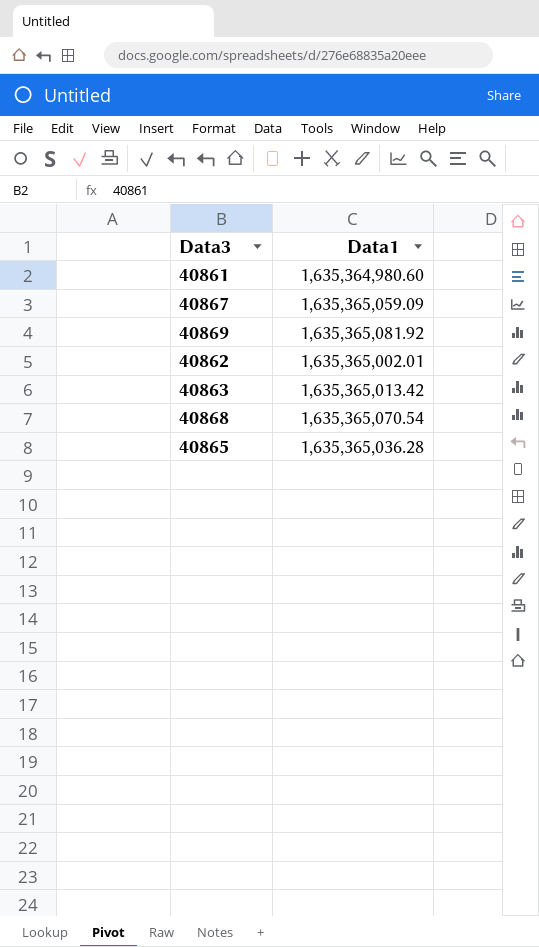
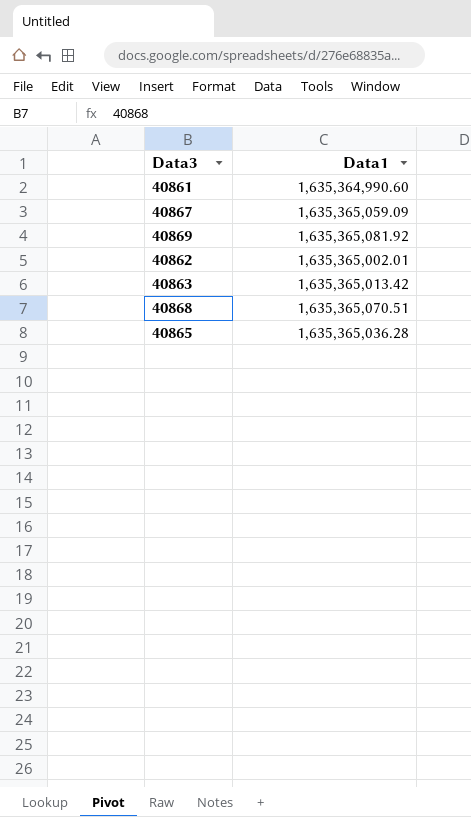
40861 | Data1: 1,635,364,980.60 -> 1,635,364,990.60
40868 | Data1: 1,635,365,070.54 -> 1,635,365,070.51

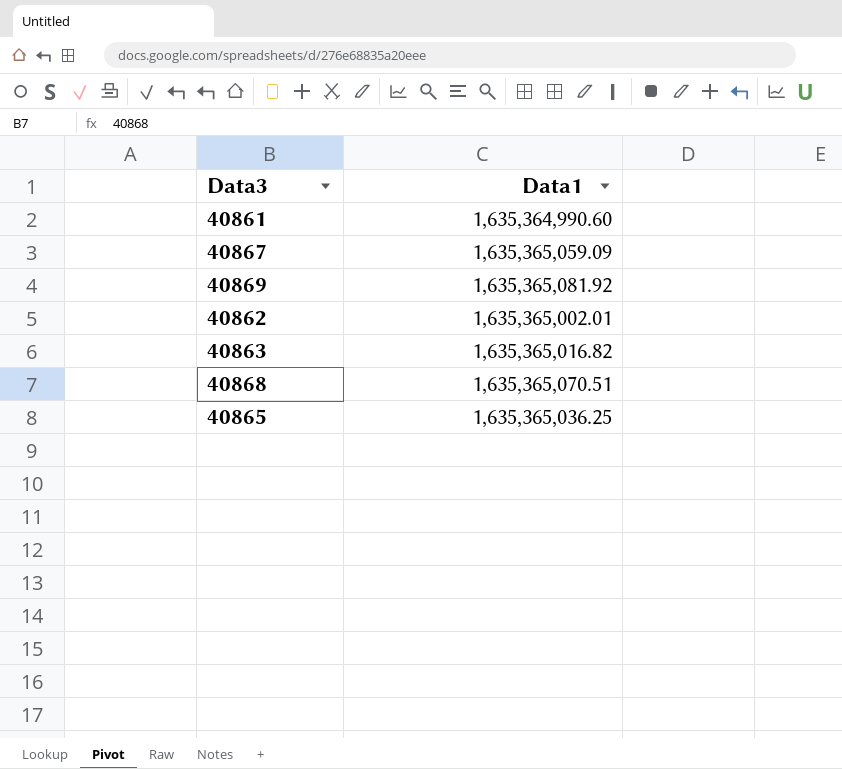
40863 | Data1: 1,635,365,013.42 -> 1,635,365,016.82
40865 | Data1: 1,635,365,036.28 -> 1,635,365,036.25

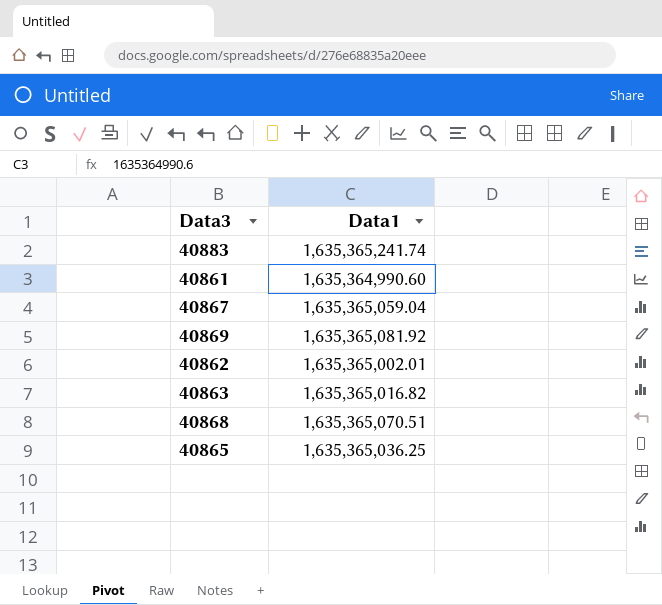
row 40883: none -> 1,635,365,241.74
40867 | Data1: 1,635,365,059.09 -> 1,635,365,059.04

